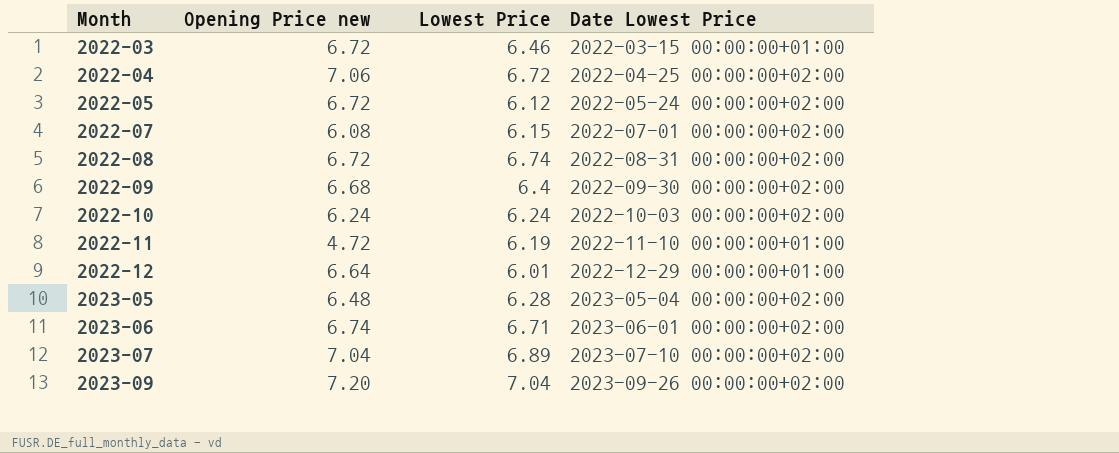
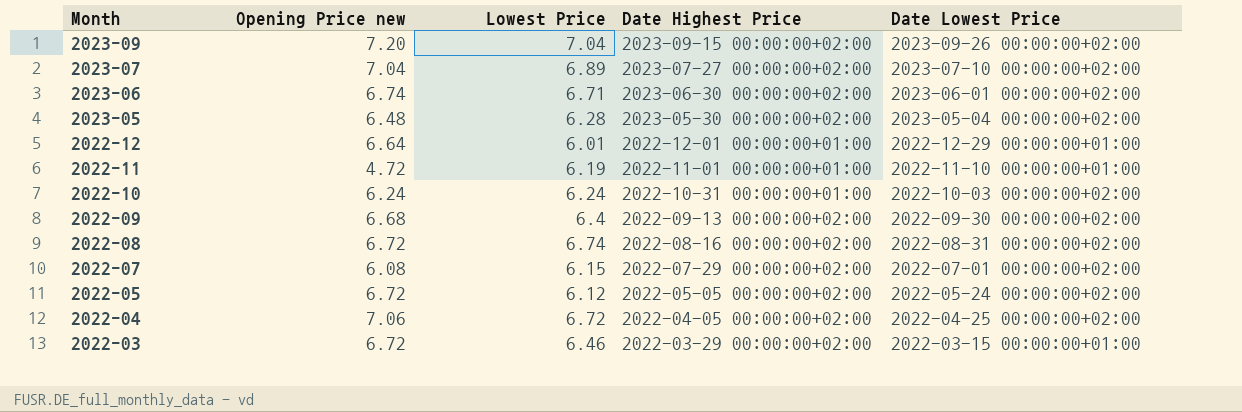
row order: Month ascending -> Month descending
column Date Highest Price | position: none -> 4

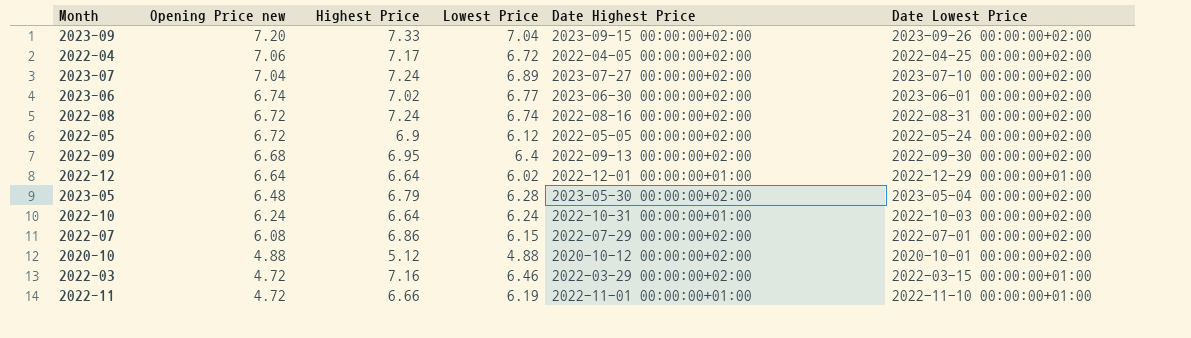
row order: Month descending -> Opening Price new descending
column Highest Price | position: none -> 3
2023-06 | Lowest Price: 6.71 -> 6.77
2022-12 | Lowest Price: 6.01 -> 6.02
row 2020-10: none -> 4.88 | 5.12 | 4.88 | 2020-10-12 00:00:00+02:00 | 2020-10-01 00:00:00+02:00
2022-03 | Opening Price new: 6.72 -> 4.72

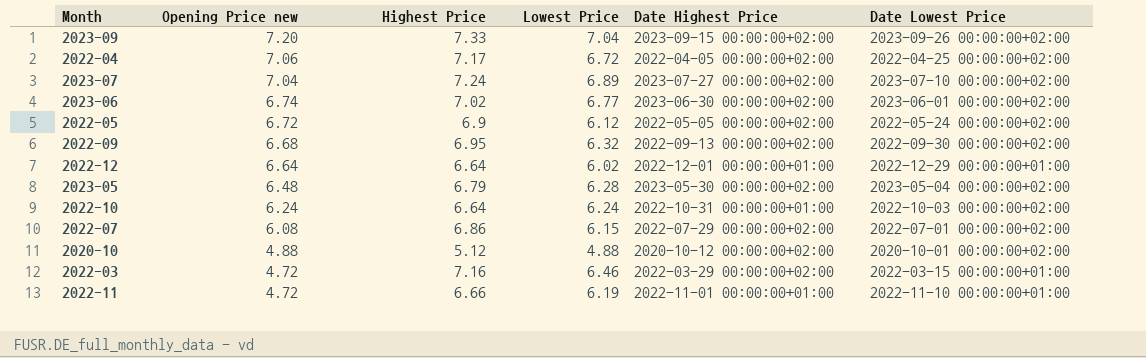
row 2022-08: 6.72 | 7.24 | 6.74 | 2022-08-16 00:00:00+02:00 | 2022-08-31 00:00:00+02:00 -> none
2022-09 | Lowest Price: 6.4 -> 6.32

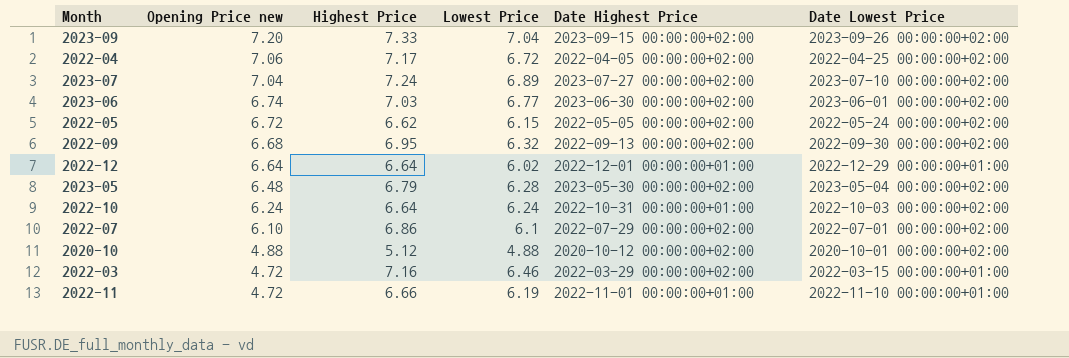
2023-06 | Highest Price: 7.02 -> 7.03
2022-05 | Highest Price: 6.9 -> 6.62
2022-05 | Lowest Price: 6.12 -> 6.15
2022-07 | Opening Price new: 6.08 -> 6.10
2022-07 | Lowest Price: 6.15 -> 6.1

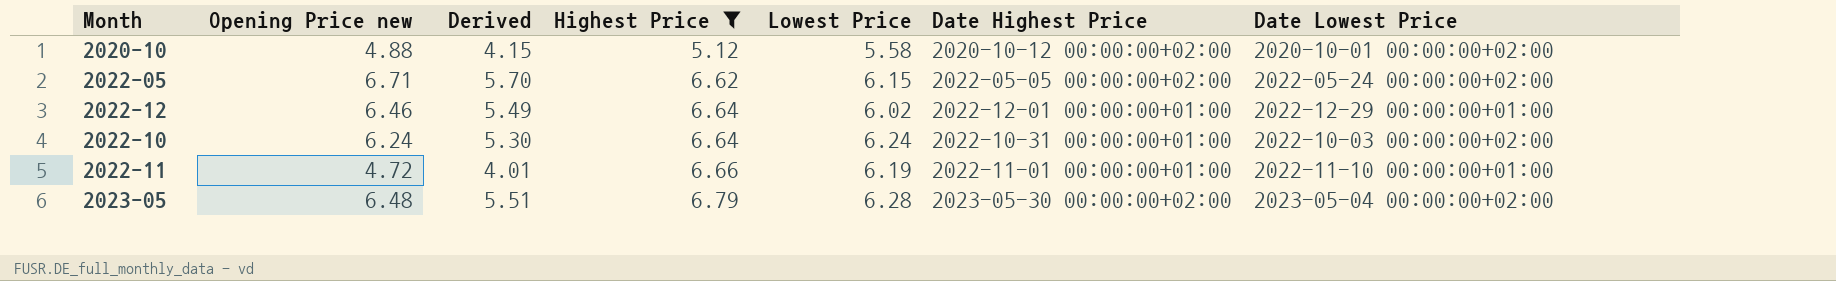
filter: none -> Highest Price <= 6.79
row order: Opening Price new descending -> Highest Price ascending
column Derived | formula: none -> [Opening Price new] * 0.85
2020-10 | Lowest Price: 4.88 -> 5.58
2022-05 | Opening Price new: 6.72 -> 6.71
2022-12 | Opening Price new: 6.64 -> 6.46

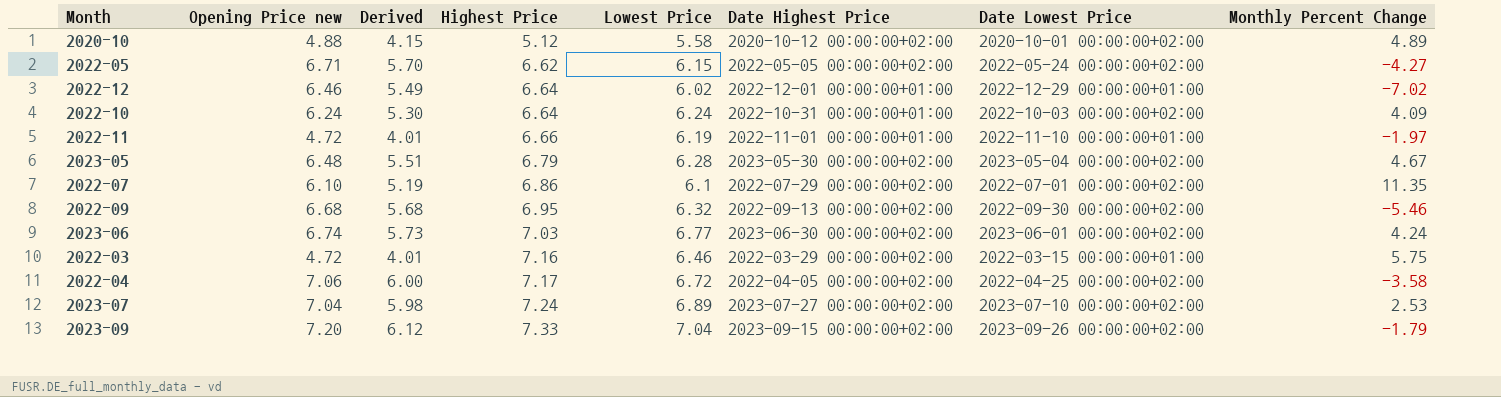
filter: Highest Price <= 6.79 -> none
column Monthly Percent Change | position: none -> 8

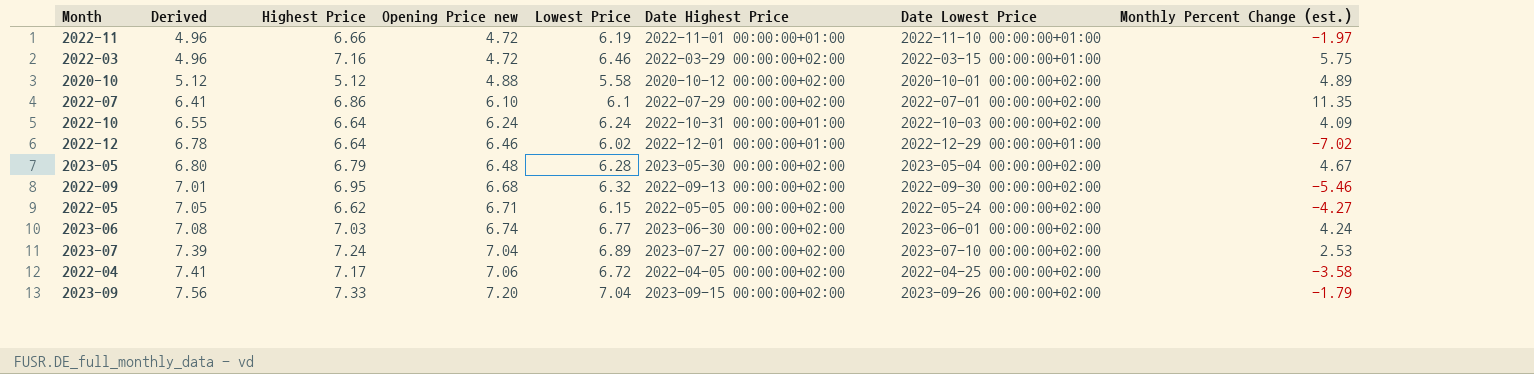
row order: Highest Price ascending -> Derived ascending
column Derived | formula: [Opening Price new] * 0.85 -> [Opening Price new] * 1.05
column Opening Price new | position: 2 -> 4
column name: Monthly Percent Change -> Monthly Percent Change (est.)

